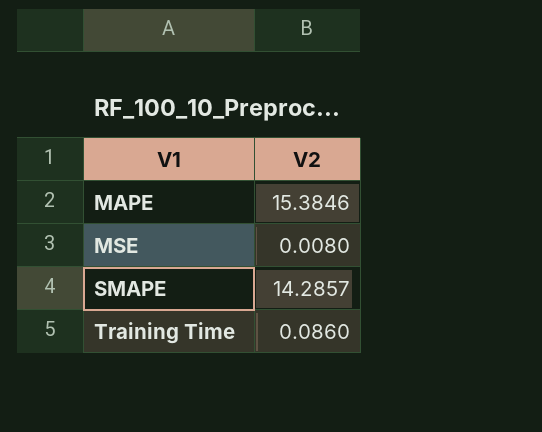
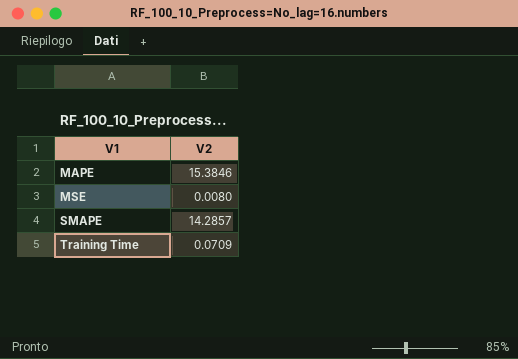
Training Time | V2: 0.0860 -> 0.0709

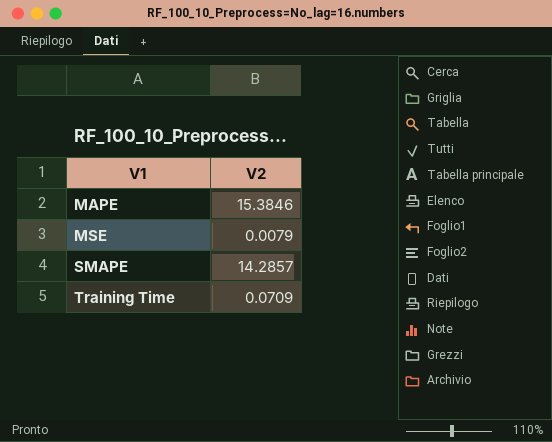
MSE | V2: 0.0080 -> 0.0079

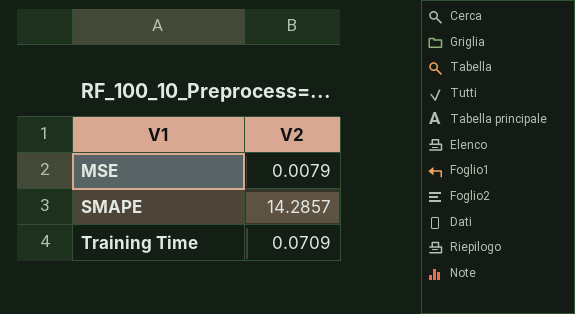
row MAPE: 15.3846 -> none

